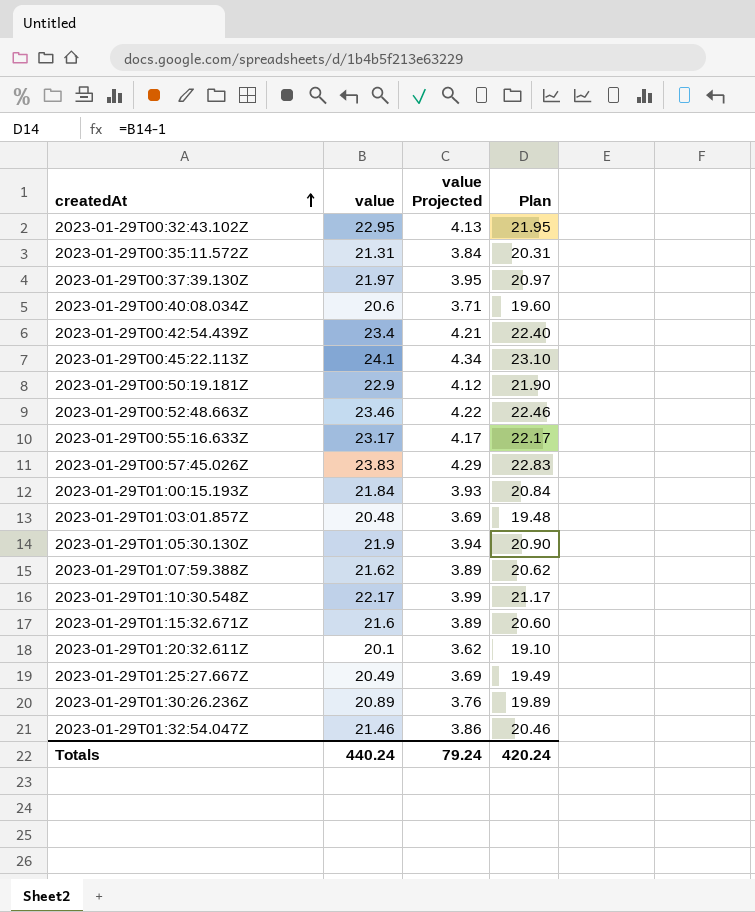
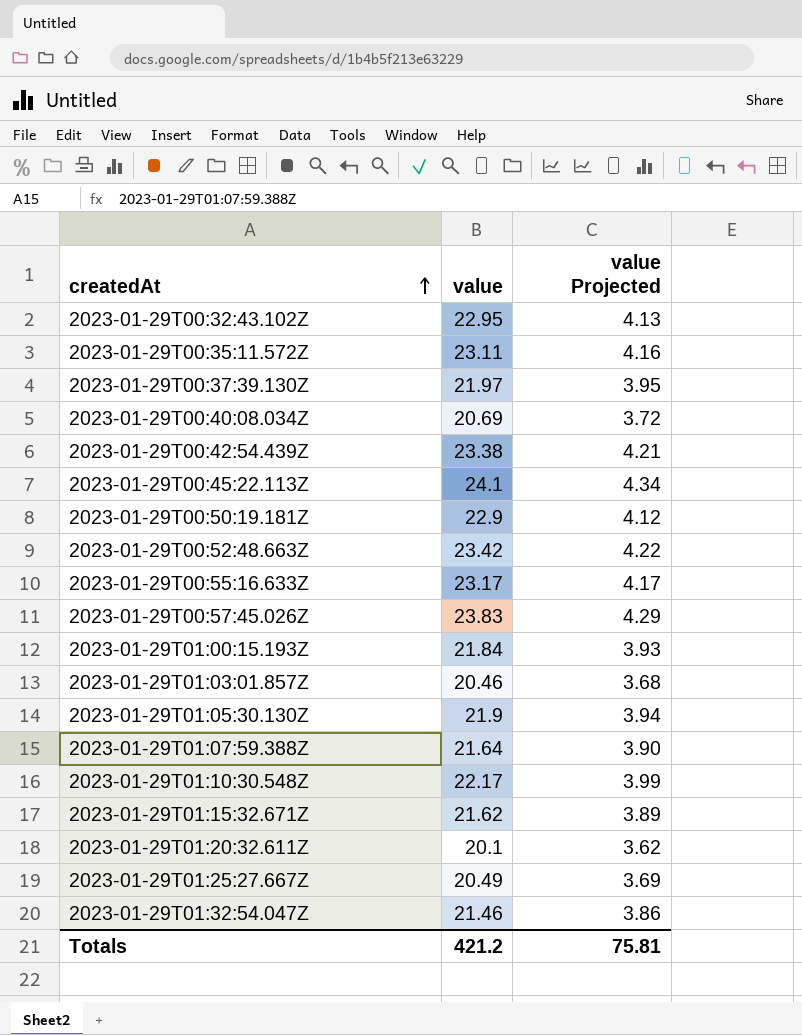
column Plan | formula: [value] - 1 -> none
row 2023-01-29T01:30:26.236Z: 20.89 | 3.76 | 19.89 -> none
2023-01-29T00:35:11.572Z | value: 21.31 -> 23.11
2023-01-29T00:35:11.572Z | value Projected: 3.84 -> 4.16
2023-01-29T00:40:08.034Z | value: 20.6 -> 20.69
2023-01-29T00:40:08.034Z | value Projected: 3.71 -> 3.72
2023-01-29T00:42:54.439Z | value: 23.4 -> 23.38
2023-01-29T00:52:48.663Z | value: 23.46 -> 23.42
2023-01-29T01:03:01.857Z | value: 20.48 -> 20.46
2023-01-29T01:03:01.857Z | value Projected: 3.69 -> 3.68
2023-01-29T01:07:59.388Z | value: 21.62 -> 21.64
2023-01-29T01:07:59.388Z | value Projected: 3.89 -> 3.90
2023-01-29T01:15:32.671Z | value: 21.6 -> 21.62
Totals | value: 440.24 -> 421.2
Totals | value Projected: 79.24 -> 75.81

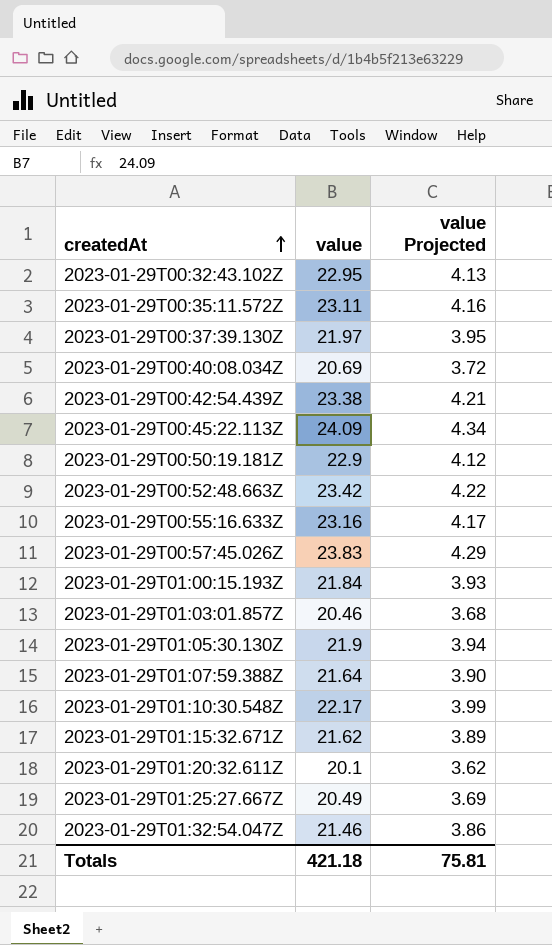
2023-01-29T00:45:22.113Z | value: 24.1 -> 24.09
2023-01-29T00:55:16.633Z | value: 23.17 -> 23.16
Totals | value: 421.2 -> 421.18

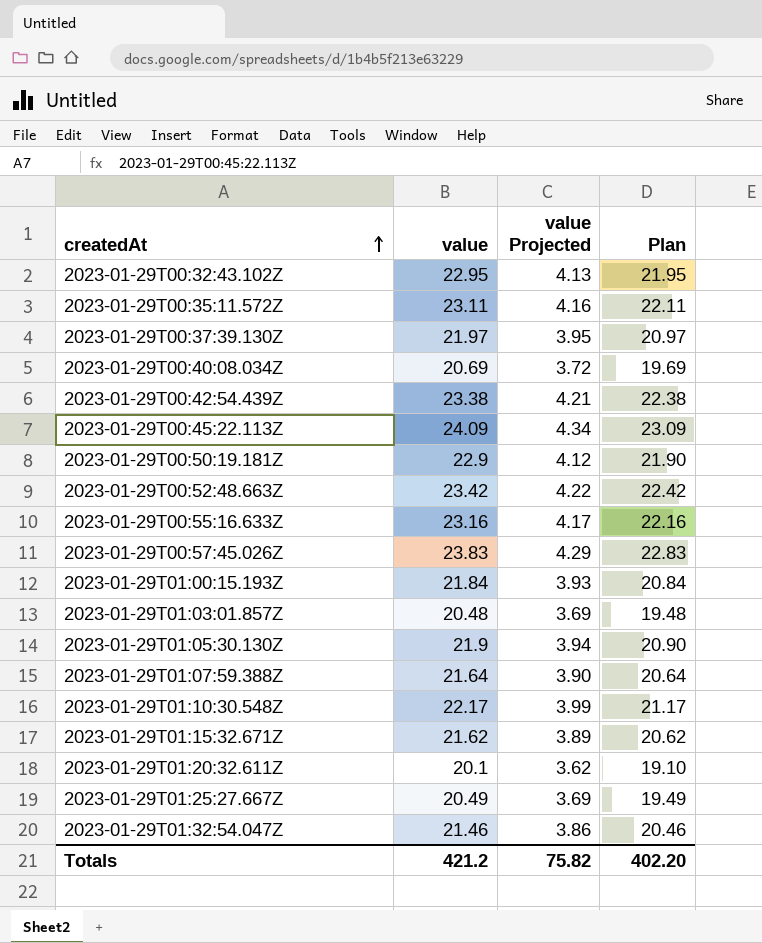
column Plan | formula: none -> [value] - 1
2023-01-29T01:03:01.857Z | value: 20.46 -> 20.48
2023-01-29T01:03:01.857Z | value Projected: 3.68 -> 3.69
Totals | value: 421.18 -> 421.2
Totals | value Projected: 75.81 -> 75.82

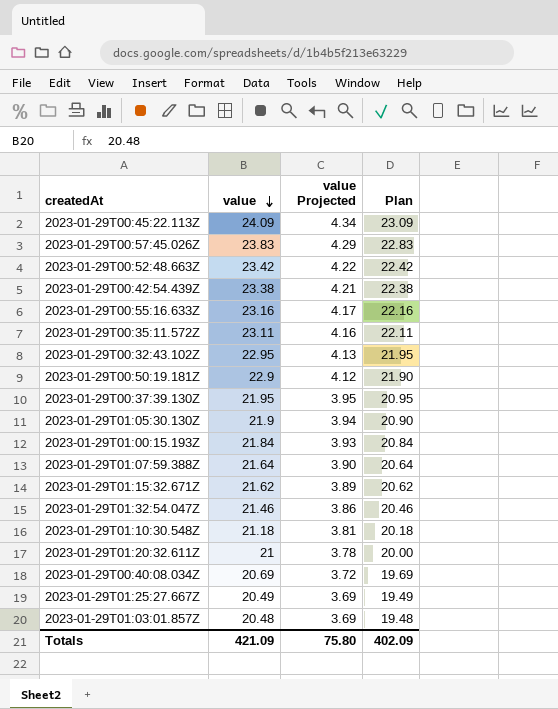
row order: createdAt ascending -> value descending
2023-01-29T00:37:39.130Z | value: 21.97 -> 21.95
2023-01-29T00:37:39.130Z | Plan: 20.97 -> 20.95
2023-01-29T01:10:30.548Z | value: 22.17 -> 21.18
2023-01-29T01:10:30.548Z | value Projected: 3.99 -> 3.81
2023-01-29T01:10:30.548Z | Plan: 21.17 -> 20.18
2023-01-29T01:20:32.611Z | value: 20.1 -> 21
2023-01-29T01:20:32.611Z | value Projected: 3.62 -> 3.78
2023-01-29T01:20:32.611Z | Plan: 19.10 -> 20.00
Totals | value: 421.2 -> 421.09
Totals | value Projected: 75.82 -> 75.80
Totals | Plan: 402.20 -> 402.09

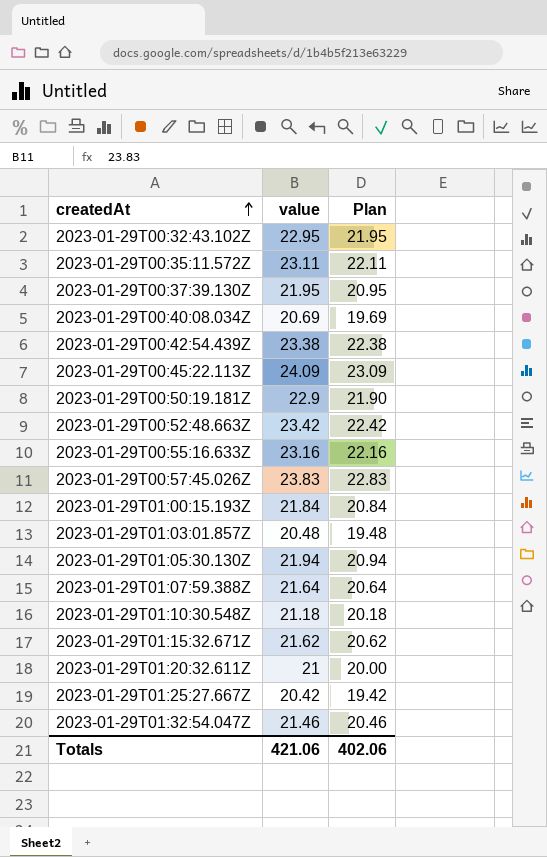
row order: value descending -> createdAt ascending
column value Projected | formula: [value] * 0.18 -> none
2023-01-29T01:05:30.130Z | value: 21.9 -> 21.94
2023-01-29T01:05:30.130Z | Plan: 20.90 -> 20.94
2023-01-29T01:25:27.667Z | value: 20.49 -> 20.42
2023-01-29T01:25:27.667Z | Plan: 19.49 -> 19.42
Totals | value: 421.09 -> 421.06
Totals | Plan: 402.09 -> 402.06

